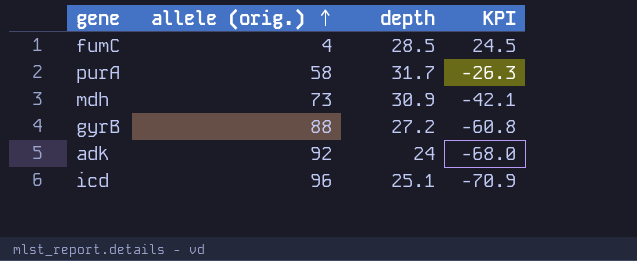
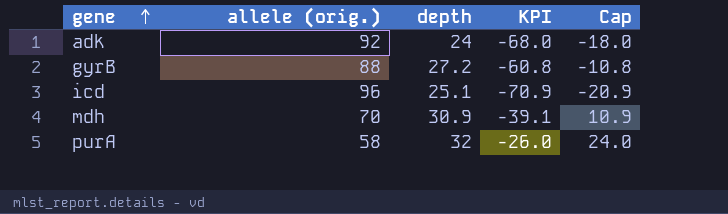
row order: allele (orig.) ascending -> gene ascending
column Cap | formula: none -> [KPI] + 50
row fumC: 4 | 28.5 | 24.5 -> none
mdh | allele (orig.): 73 -> 70
mdh | KPI: -42.1 -> -39.1
purA | depth: 31.7 -> 32
purA | KPI: -26.3 -> -26.0

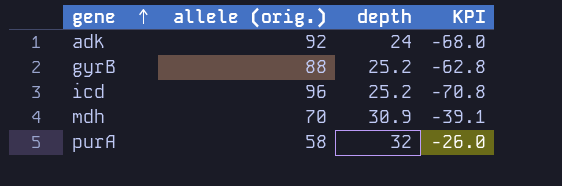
column Cap | formula: [KPI] + 50 -> none
gyrB | depth: 27.2 -> 25.2
gyrB | KPI: -60.8 -> -62.8
icd | depth: 25.1 -> 25.2
icd | KPI: -70.9 -> -70.8

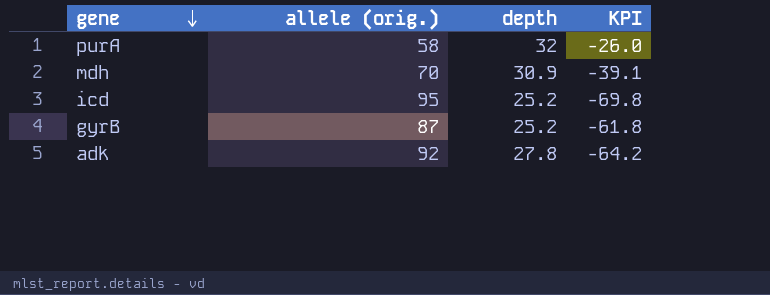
row order: gene ascending -> gene descending
icd | allele (orig.): 96 -> 95
icd | KPI: -70.8 -> -69.8
gyrB | allele (orig.): 88 -> 87
gyrB | KPI: -62.8 -> -61.8
adk | depth: 24 -> 27.8
adk | KPI: -68.0 -> -64.2

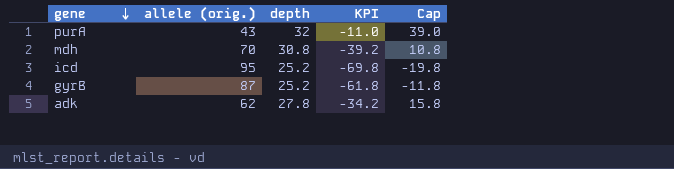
column Cap | formula: none -> [KPI] + 50
purA | allele (orig.): 58 -> 43
purA | KPI: -26.0 -> -11.0
mdh | depth: 30.9 -> 30.8
mdh | KPI: -39.1 -> -39.2
adk | allele (orig.): 92 -> 62
adk | KPI: -64.2 -> -34.2

